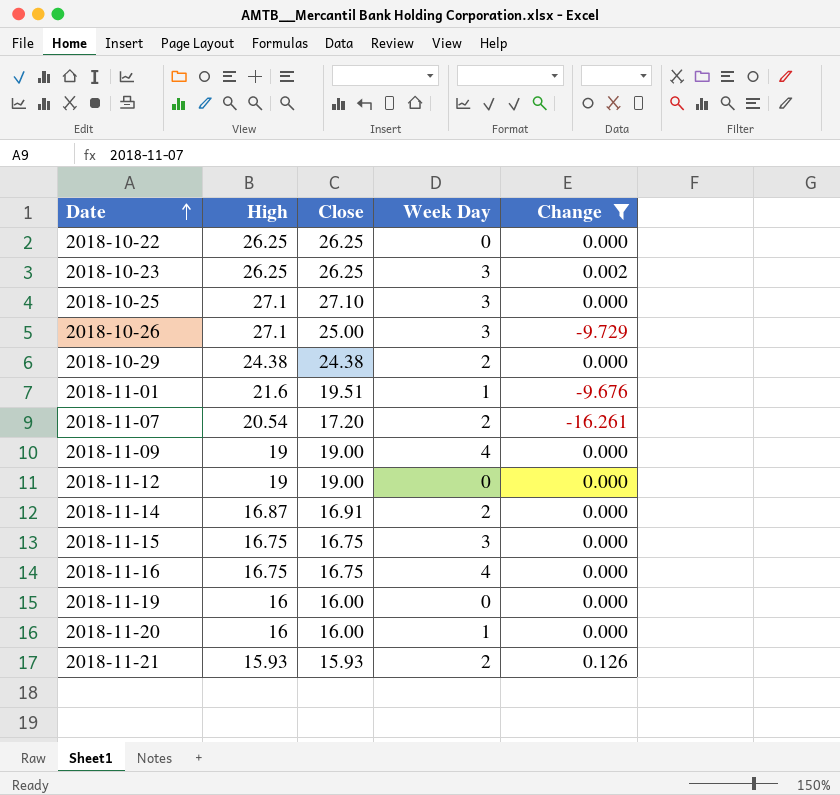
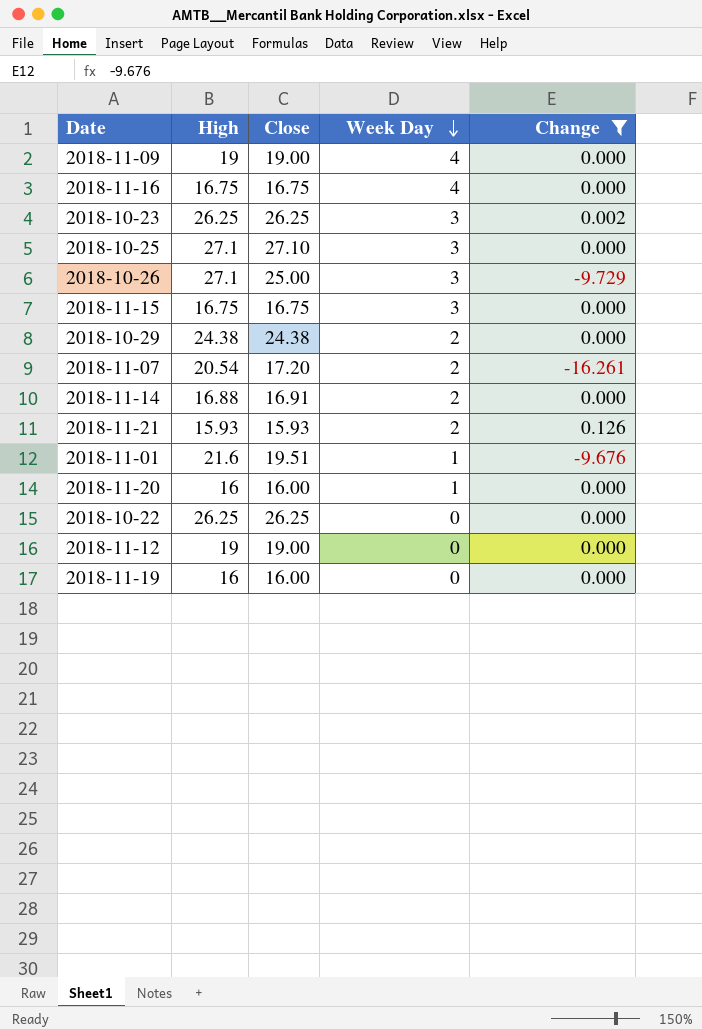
row order: Date ascending -> Week Day descending
2018-11-14 | High: 16.87 -> 16.88

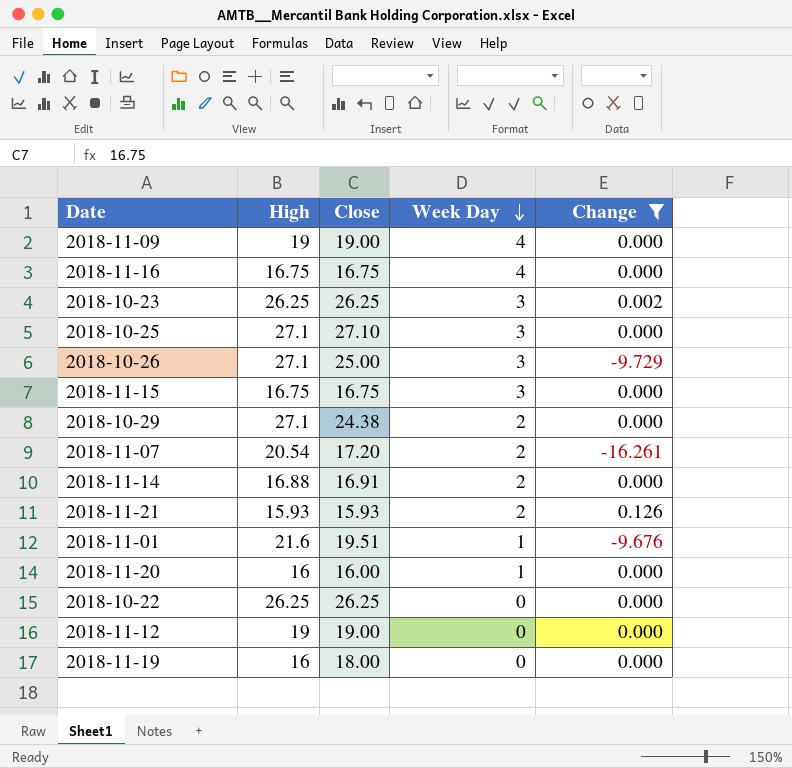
2018-10-29 | High: 24.38 -> 27.1
2018-11-19 | Close: 16.00 -> 18.00

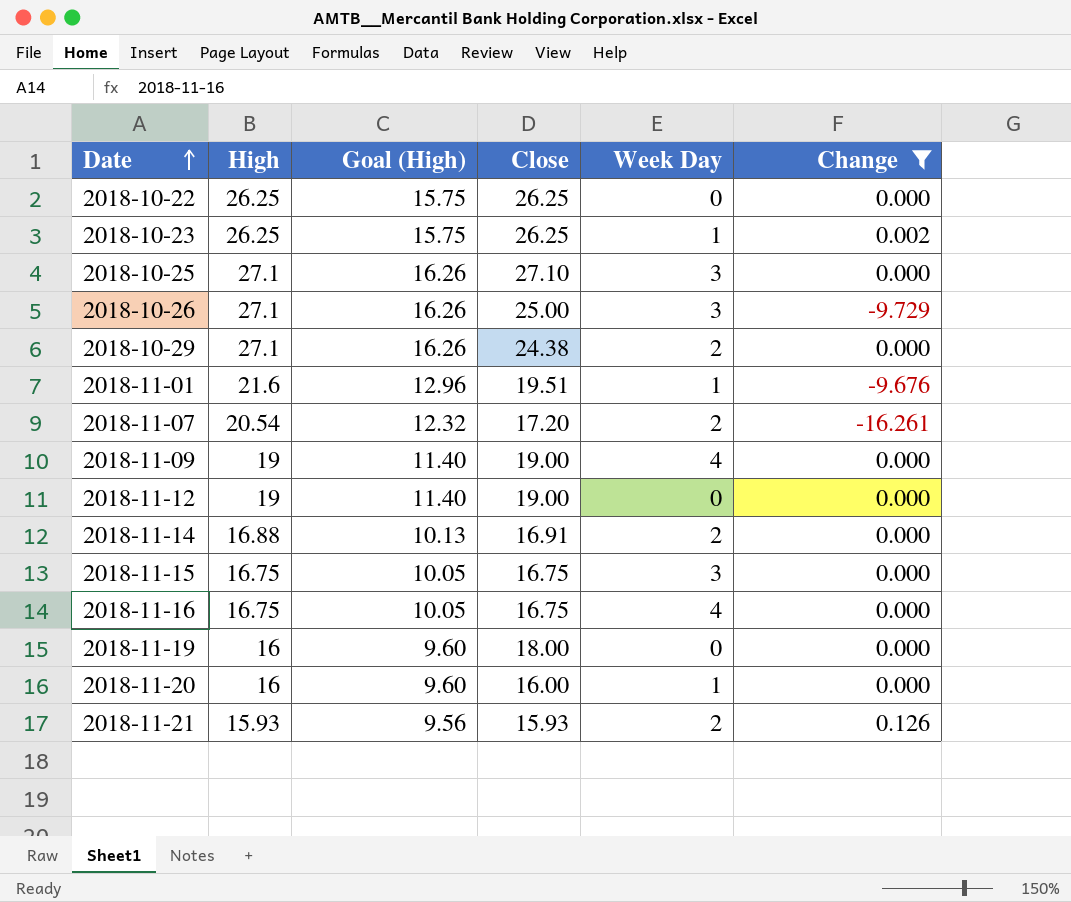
row order: Week Day descending -> Date ascending
column Goal (High) | formula: none -> [High] * 0.6
2018-10-23 | Week Day: 3 -> 1

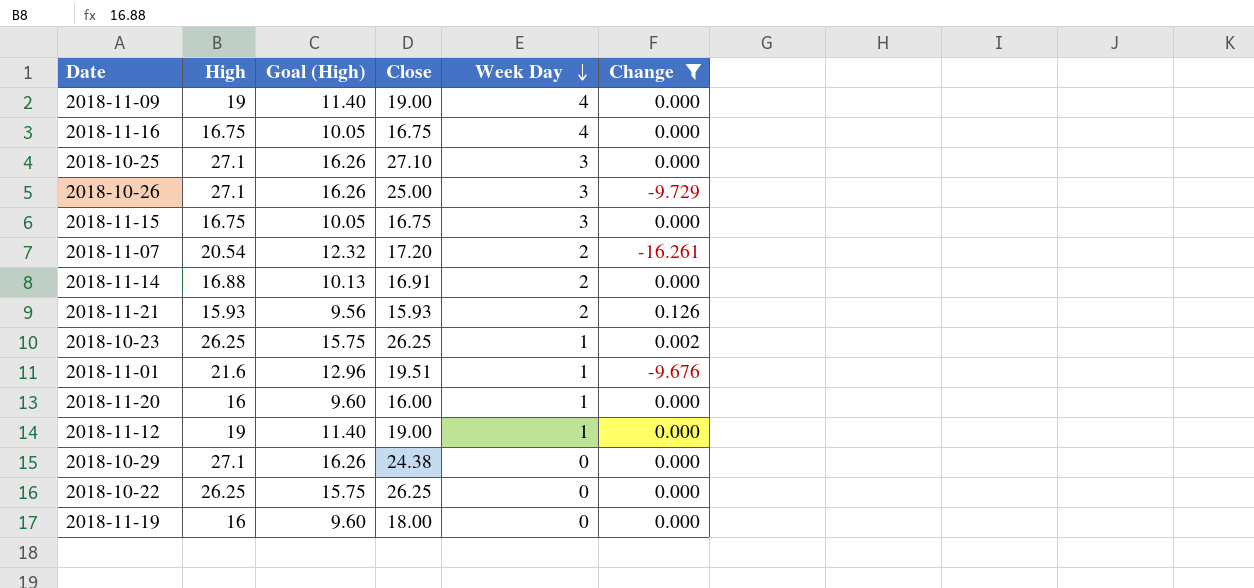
row order: Date ascending -> Week Day descending
2018-11-12 | Week Day: 0 -> 1
2018-10-29 | Week Day: 2 -> 0

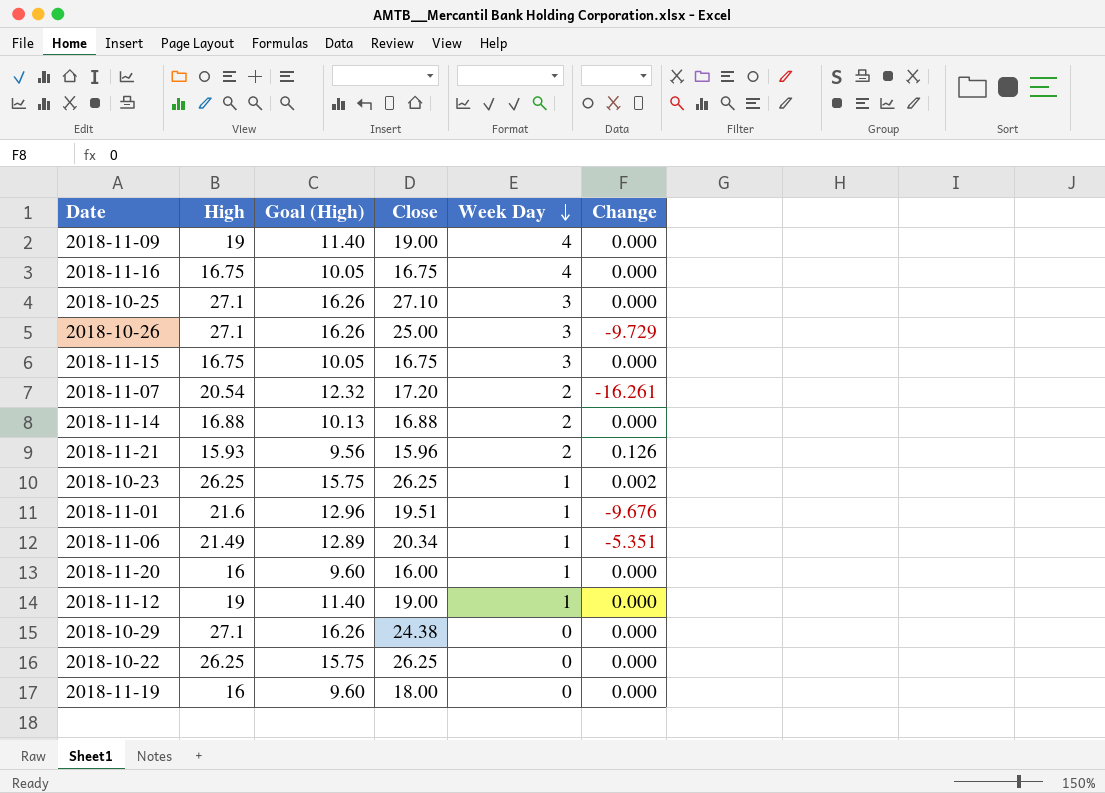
filter: Change != -5.351 -> none
2018-11-14 | Close: 16.91 -> 16.88
2018-11-21 | Close: 15.93 -> 15.96

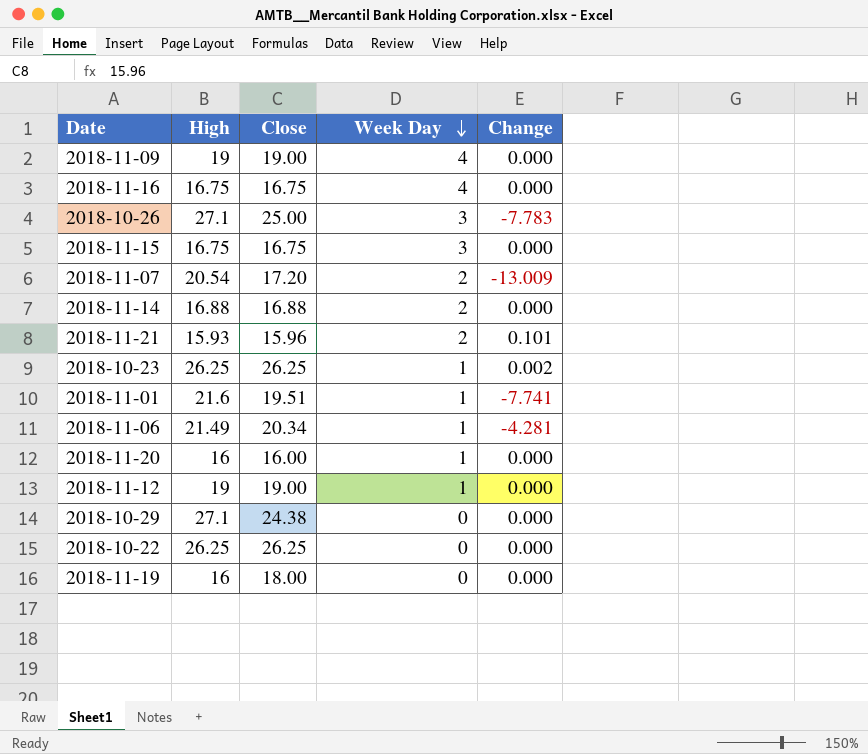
column Goal (High) | formula: [High] * 0.6 -> none
row 2018-10-25: 27.1 | 16.26 | 27.10 | 3 | 0.000 -> none
2018-10-26 | Change: -9.729 -> -7.783
2018-11-07 | Change: -16.261 -> -13.009
2018-11-21 | Change: 0.126 -> 0.101
2018-11-01 | Change: -9.676 -> -7.741
2018-11-06 | Change: -5.351 -> -4.281

